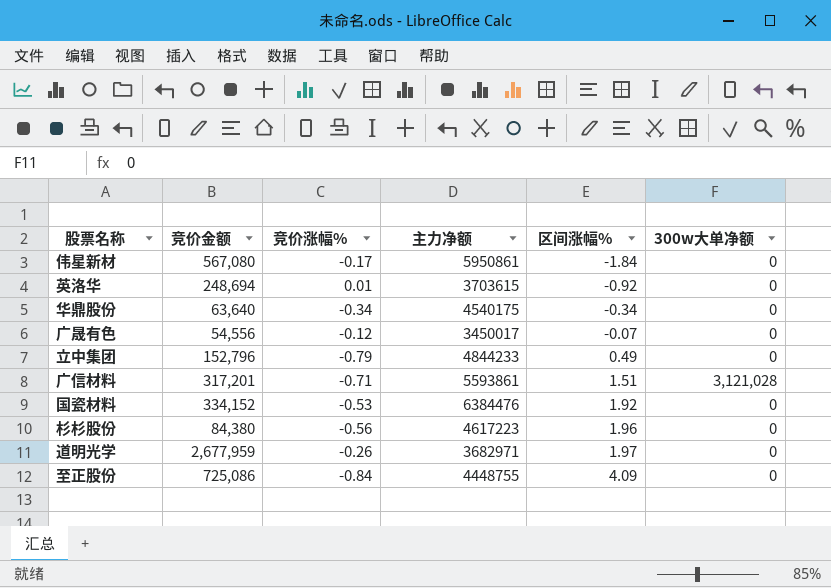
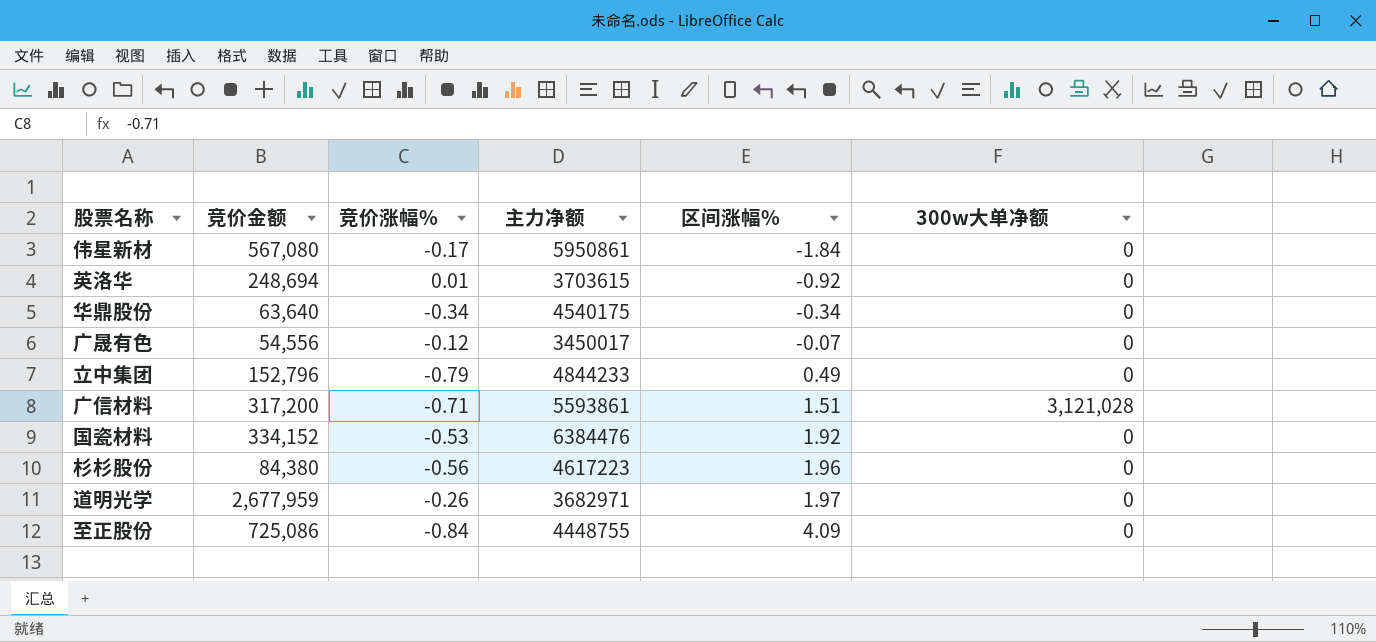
广信材料 | 竞价金额: 317,201 -> 317,200

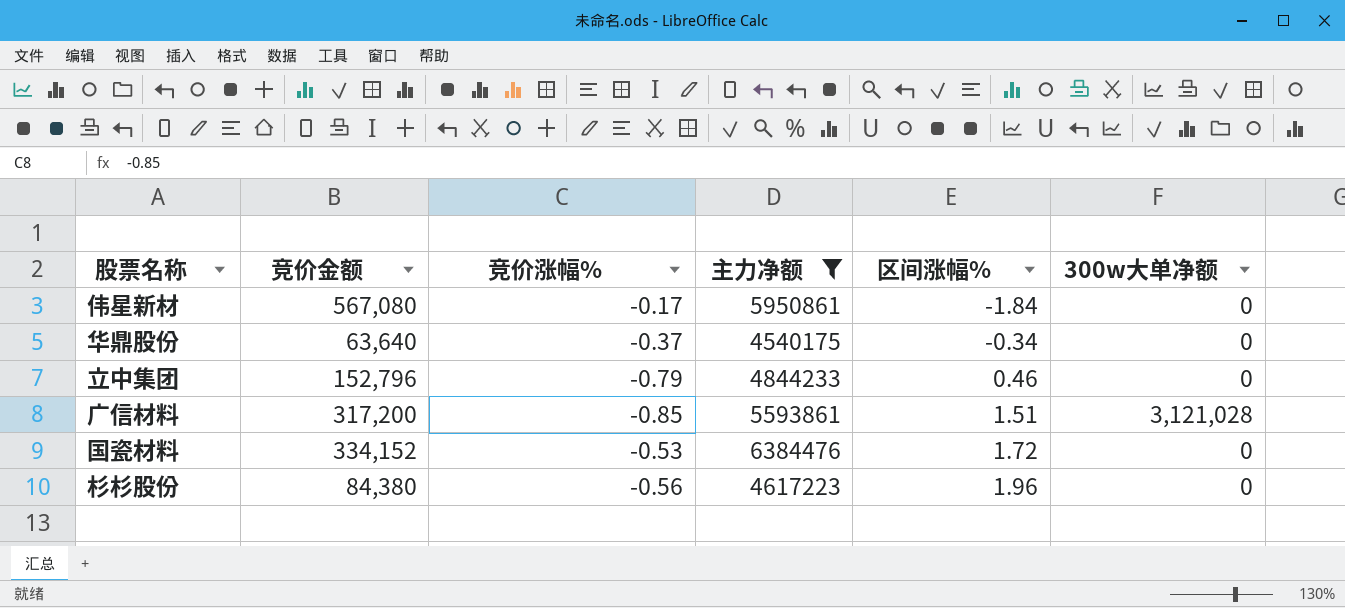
filter: none -> 主力净额 >= 4540175
华鼎股份 | 竞价涨幅%: -0.34 -> -0.37
立中集团 | 区间涨幅%: 0.49 -> 0.46
广信材料 | 竞价涨幅%: -0.71 -> -0.85
国瓷材料 | 区间涨幅%: 1.92 -> 1.72

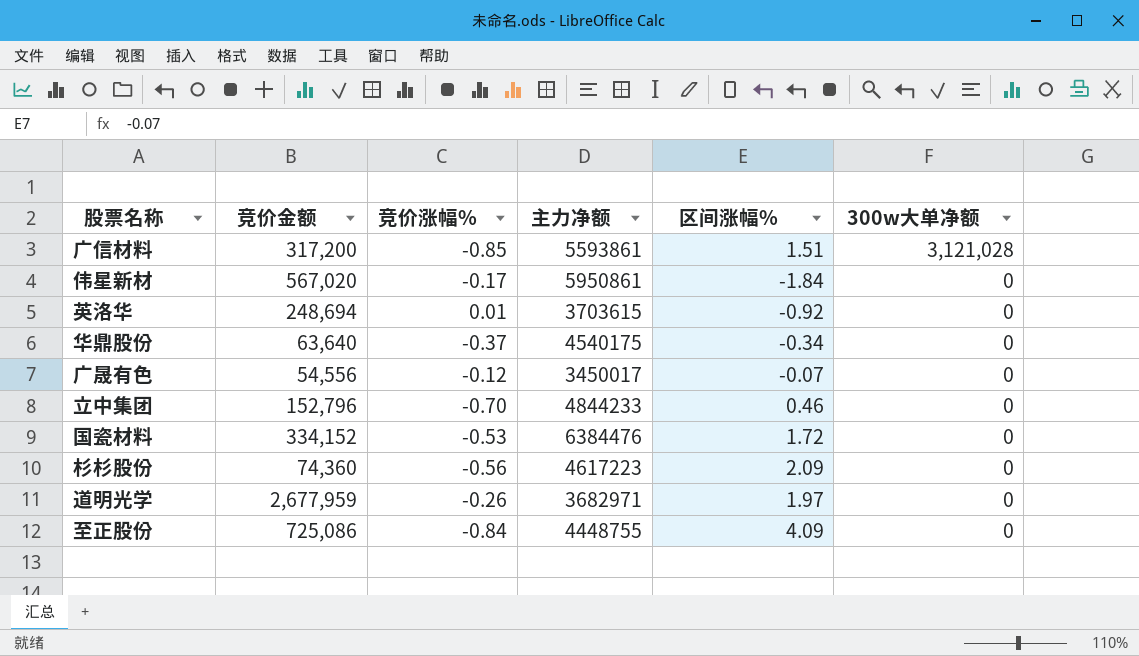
filter: 主力净额 >= 4540175 -> none
row order: 区间涨幅% ascending -> 300w大单净额 descending
伟星新材 | 竞价金额: 567,080 -> 567,020
立中集团 | 竞价涨幅%: -0.79 -> -0.70
杉杉股份 | 竞价金额: 84,380 -> 74,360
杉杉股份 | 区间涨幅%: 1.96 -> 2.09

